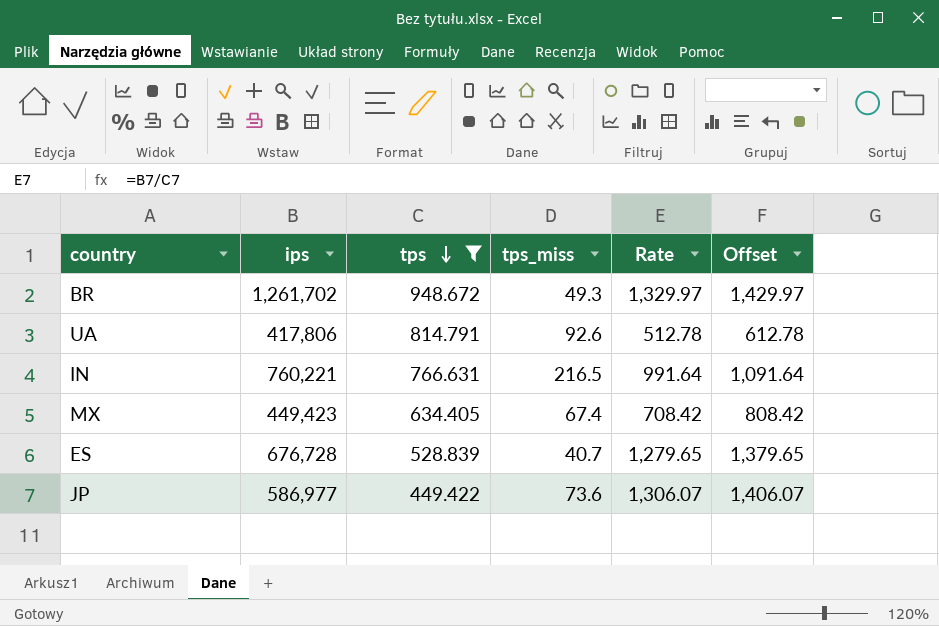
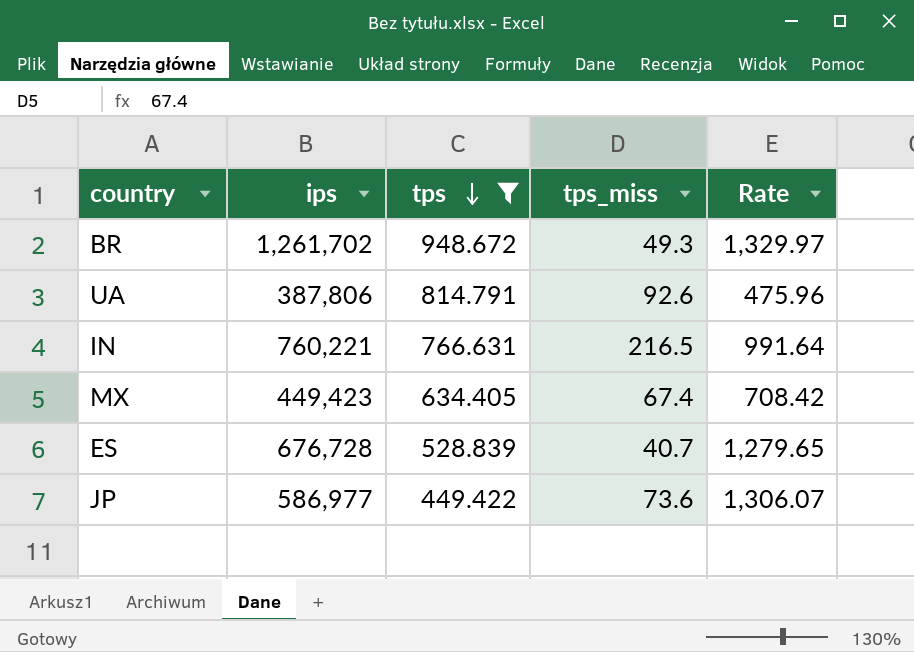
column Offset | formula: [Rate] + 100 -> none
UA | ips: 417,806 -> 387,806
UA | Rate: 512.78 -> 475.96

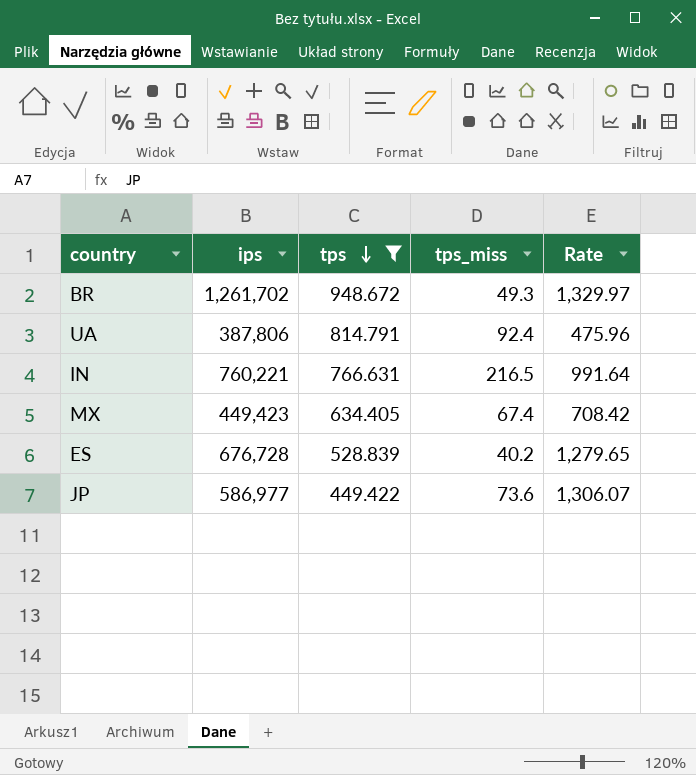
UA | tps_miss: 92.6 -> 92.4
ES | tps_miss: 40.7 -> 40.2

